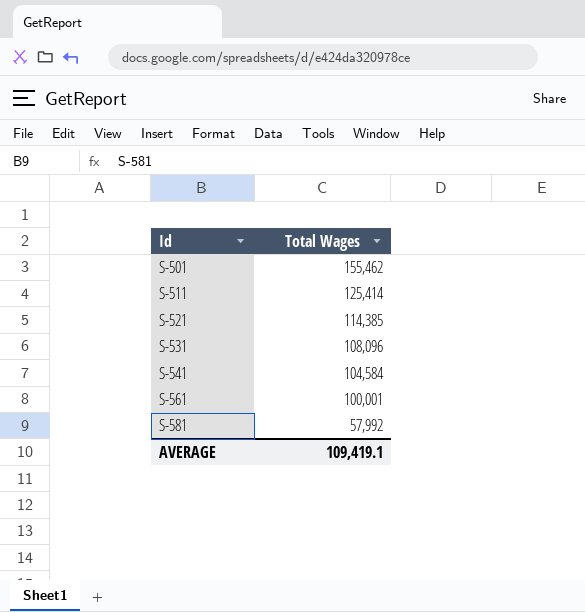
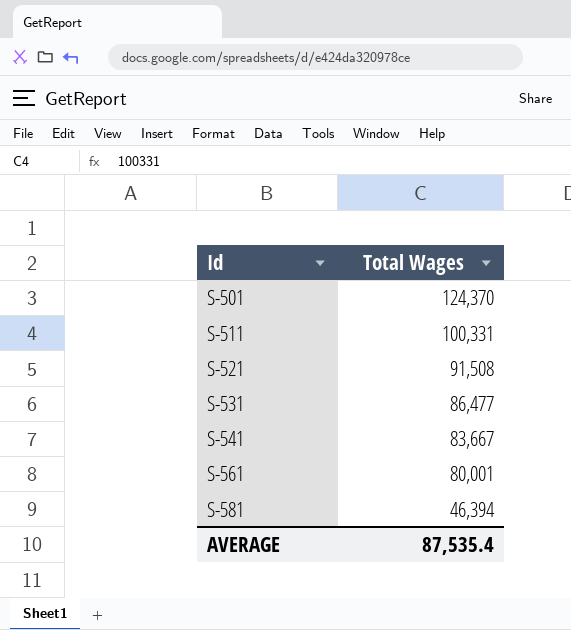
S-501 | Total Wages: 155,462 -> 124,370
S-511 | Total Wages: 125,414 -> 100,331
S-521 | Total Wages: 114,385 -> 91,508
S-531 | Total Wages: 108,096 -> 86,477
S-541 | Total Wages: 104,584 -> 83,667
S-561 | Total Wages: 100,001 -> 80,001
S-581 | Total Wages: 57,992 -> 46,394
AVERAGE | Total Wages: 109,419.1 -> 87,535.4

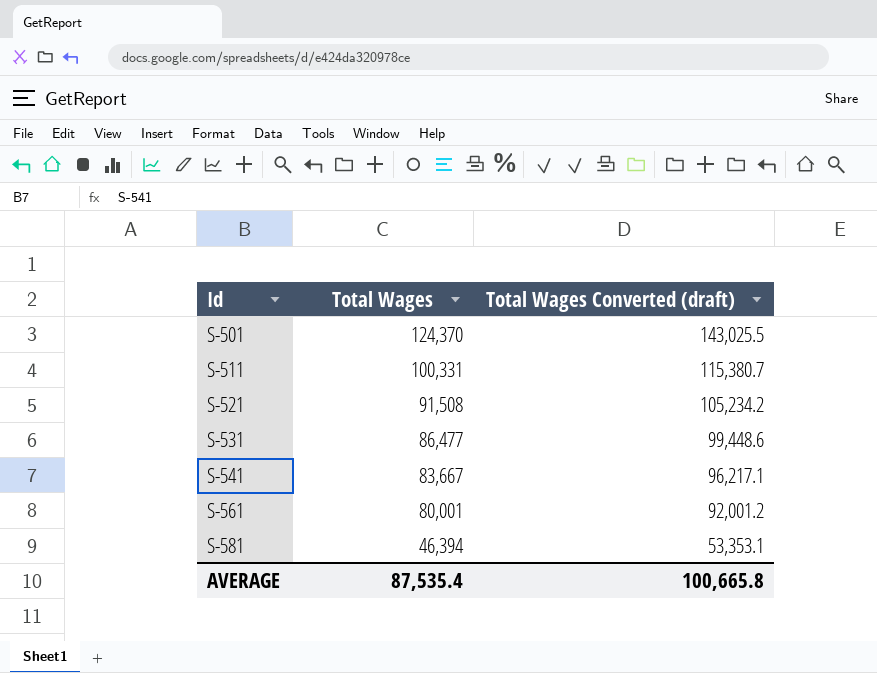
column Total Wages Converted (draft) | formula: none -> [Total Wages] * 1.15

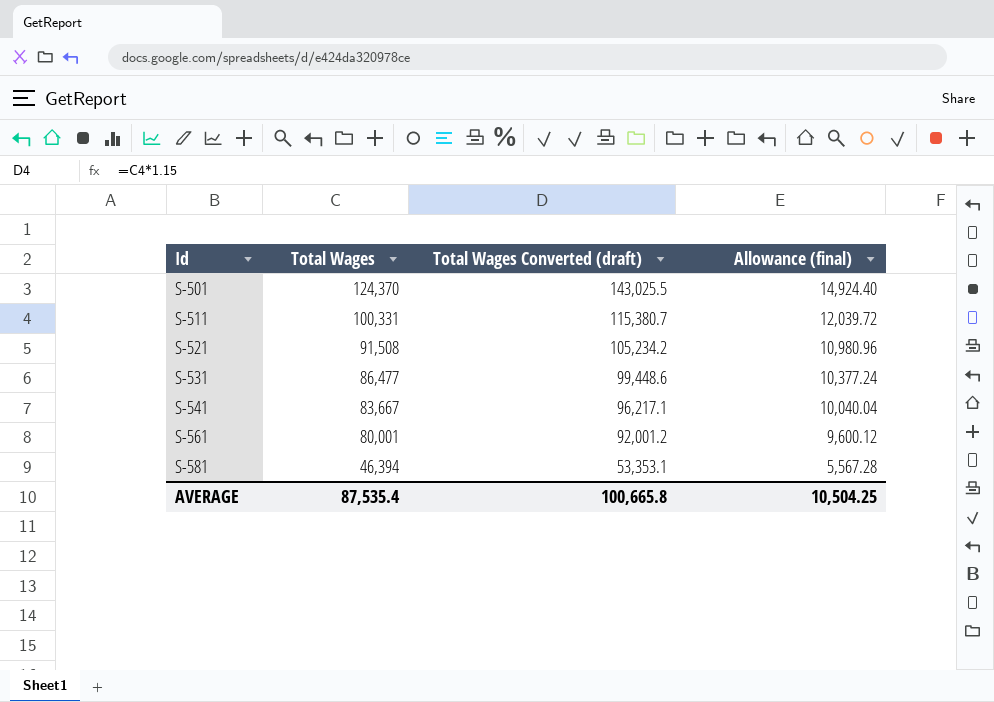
column Allowance (final) | formula: none -> [Total Wages] * 0.12

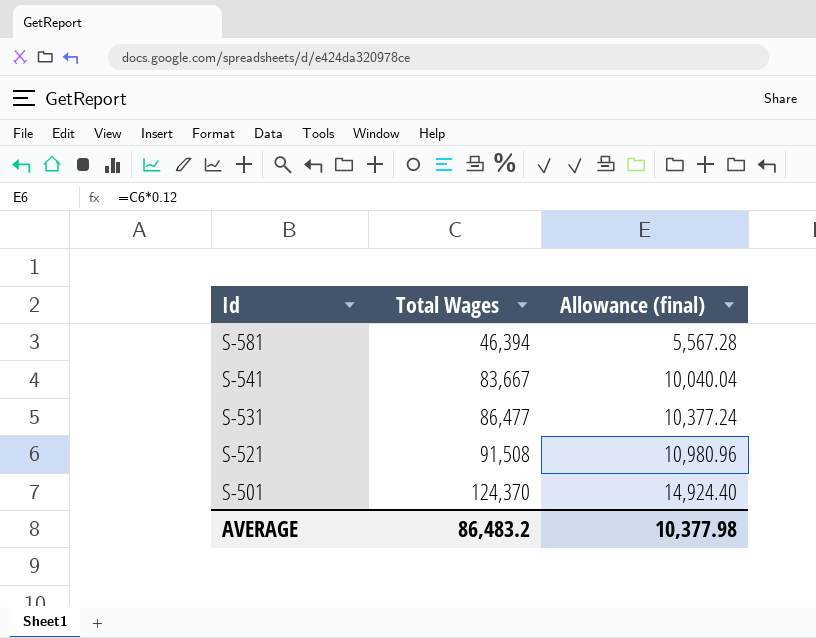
row order: Id ascending -> Id descending
column Total Wages Converted (draft) | formula: [Total Wages] * 1.15 -> none
row S-511: 100,331 | 115,380.7 | 12,039.72 -> none
row S-561: 80,001 | 92,001.2 | 9,600.12 -> none
AVERAGE | Total Wages: 87,535.4 -> 86,483.2
AVERAGE | Allowance (final): 10,504.25 -> 10,377.98

